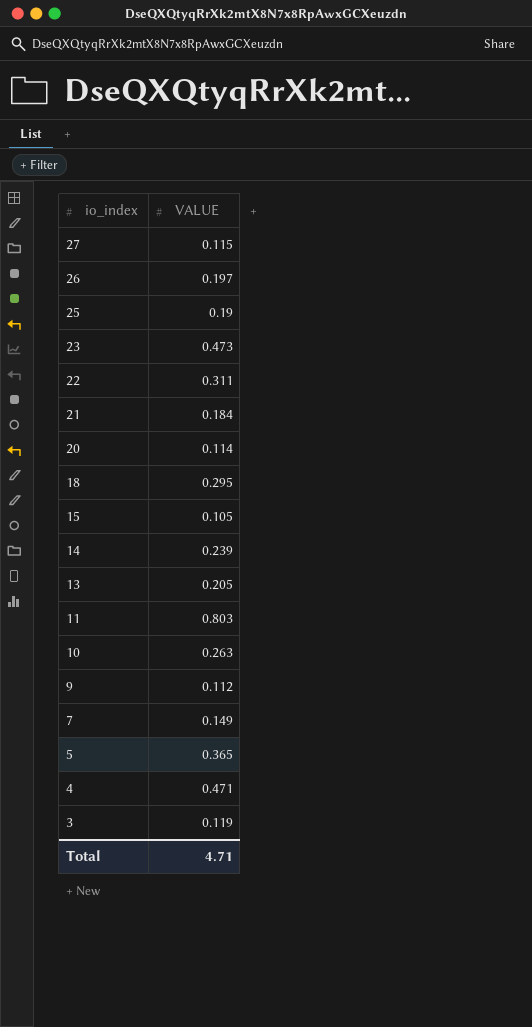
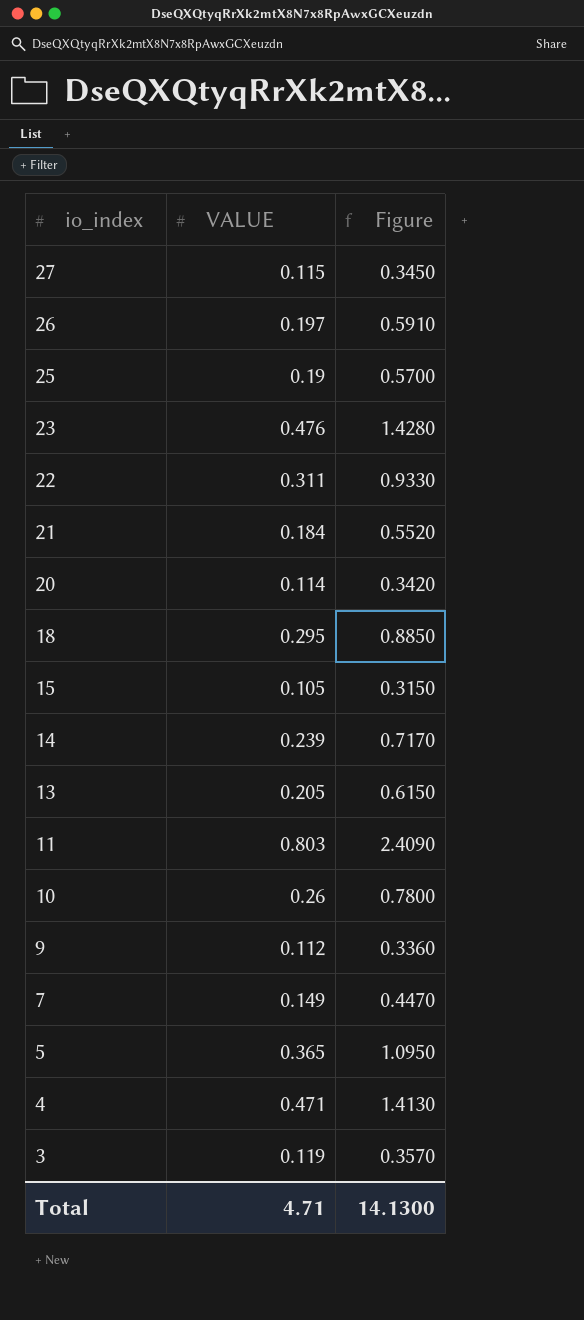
column Figure | formula: none -> [VALUE] * 3
23 | VALUE: 0.473 -> 0.476
10 | VALUE: 0.263 -> 0.26

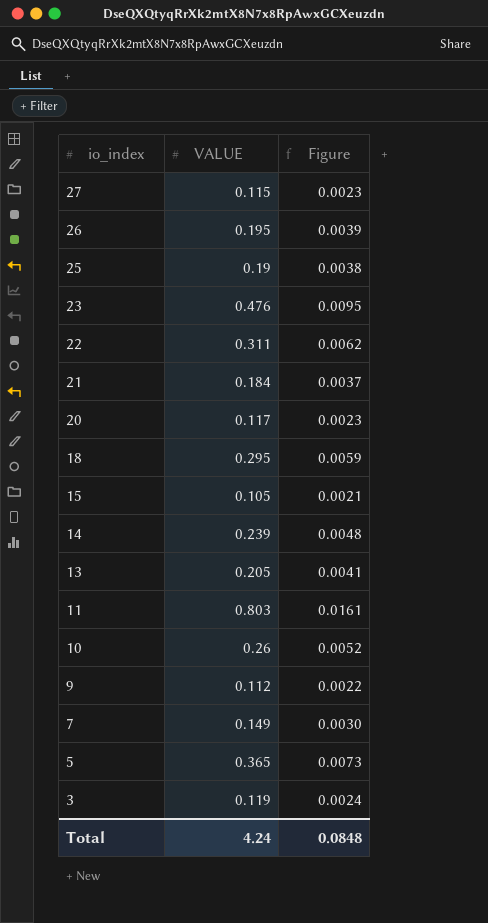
column Figure | formula: [VALUE] * 3 -> [VALUE] * 0.02
row 4: 0.471 | 1.4130 -> none
26 | VALUE: 0.197 -> 0.195
20 | VALUE: 0.114 -> 0.117
Total | VALUE: 4.71 -> 4.24
Total | Figure: 14.1300 -> 0.0848

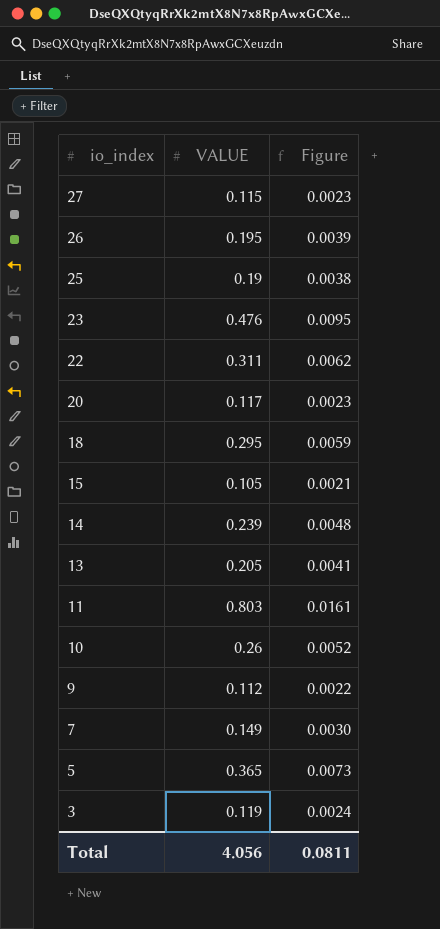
row 21: 0.184 | 0.0037 -> none
Total | VALUE: 4.24 -> 4.056
Total | Figure: 0.0848 -> 0.0811

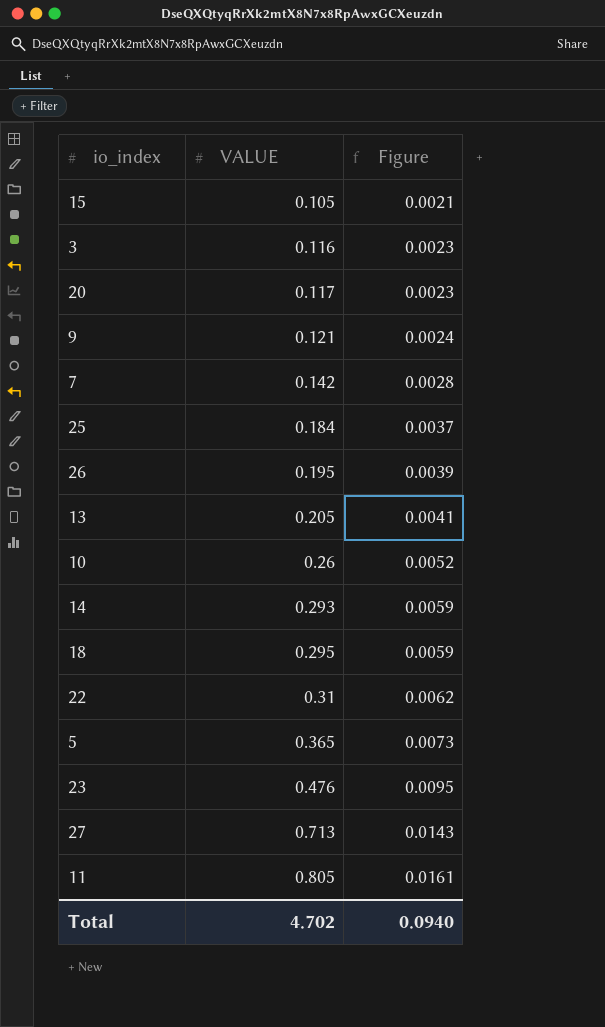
row order: io_index descending -> VALUE ascending
3 | VALUE: 0.119 -> 0.116
3 | Figure: 0.0024 -> 0.0023
9 | VALUE: 0.112 -> 0.121
9 | Figure: 0.0022 -> 0.0024
7 | VALUE: 0.149 -> 0.142
7 | Figure: 0.0030 -> 0.0028
25 | VALUE: 0.19 -> 0.184
25 | Figure: 0.0038 -> 0.0037
14 | VALUE: 0.239 -> 0.293
14 | Figure: 0.0048 -> 0.0059
22 | VALUE: 0.311 -> 0.31
27 | VALUE: 0.115 -> 0.713
27 | Figure: 0.0023 -> 0.0143
11 | VALUE: 0.803 -> 0.805
Total | VALUE: 4.056 -> 4.702
Total | Figure: 0.0811 -> 0.0940

